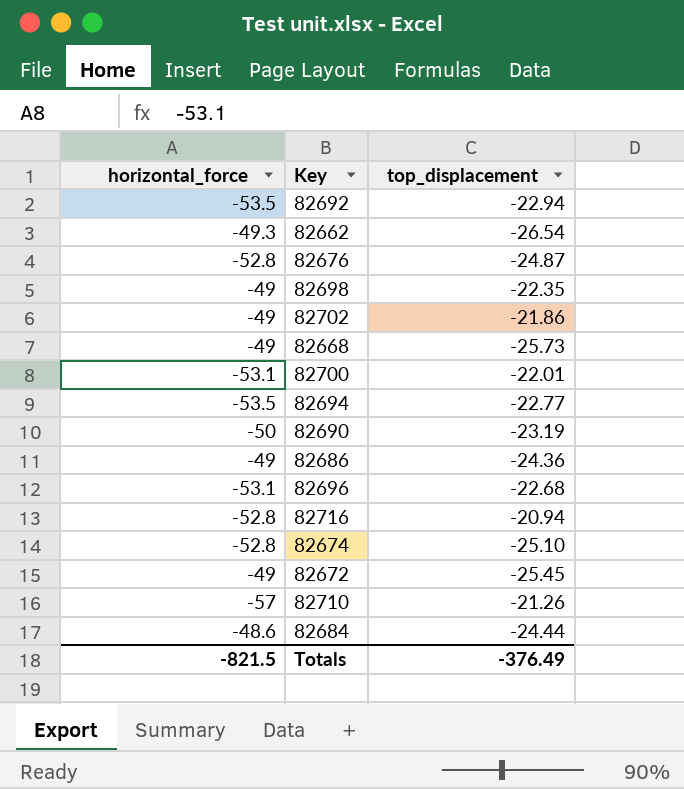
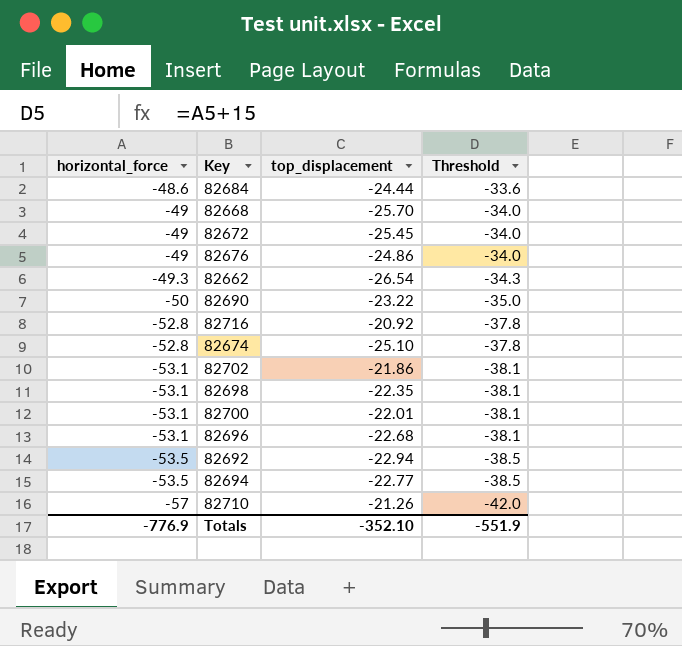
row order: none -> horizontal_force descending
column Threshold | formula: none -> [horizontal_force] + 15
row 82686: -49 | -24.36 -> none
82668 | top_displacement: -25.73 -> -25.70
82676 | horizontal_force: -52.8 -> -49
82676 | top_displacement: -24.87 -> -24.86
82690 | top_displacement: -23.19 -> -23.22
82716 | top_displacement: -20.94 -> -20.92
82702 | horizontal_force: -49 -> -53.1
82698 | horizontal_force: -49 -> -53.1
Totals | horizontal_force: -821.5 -> -776.9
Totals | top_displacement: -376.49 -> -352.10

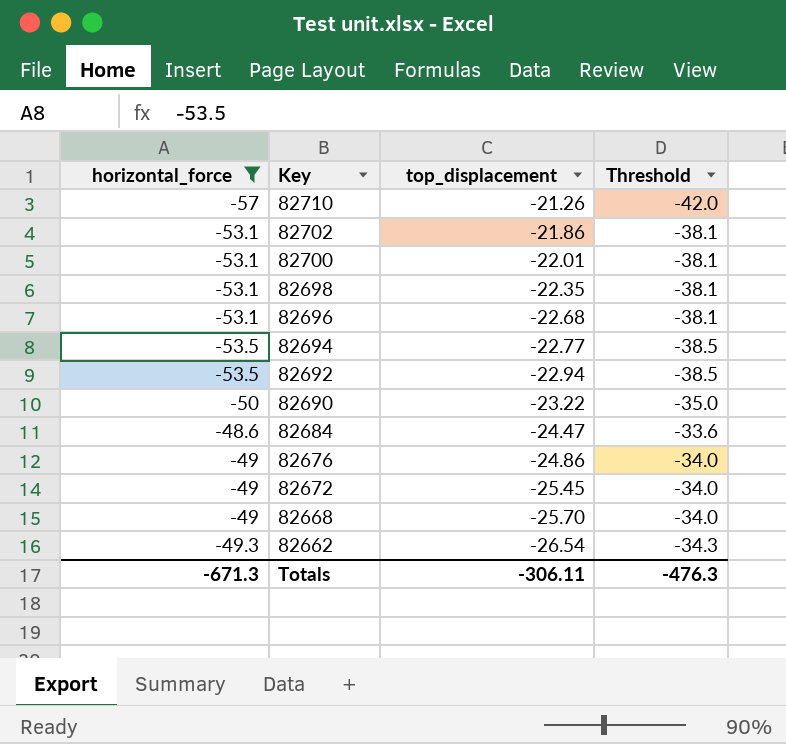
filter: none -> horizontal_force != -52.8
row order: horizontal_force descending -> Key descending
82684 | top_displacement: -24.44 -> -24.47
Totals | horizontal_force: -776.9 -> -671.3
Totals | top_displacement: -352.10 -> -306.11
Totals | Threshold: -551.9 -> -476.3

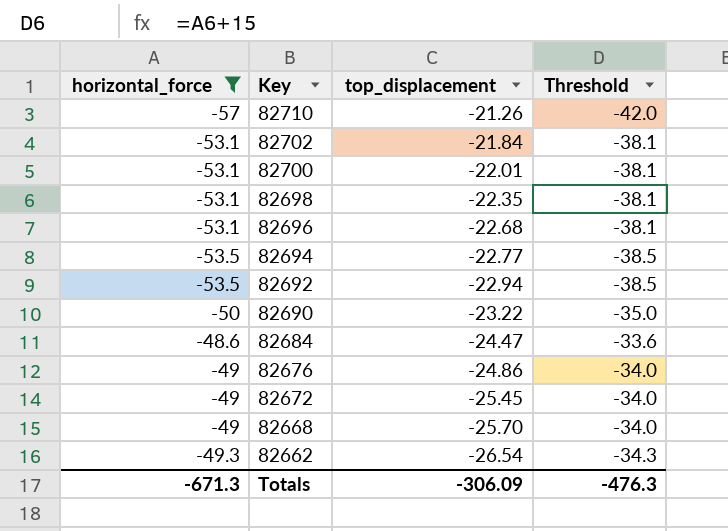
82702 | top_displacement: -21.86 -> -21.84
Totals | top_displacement: -306.11 -> -306.09

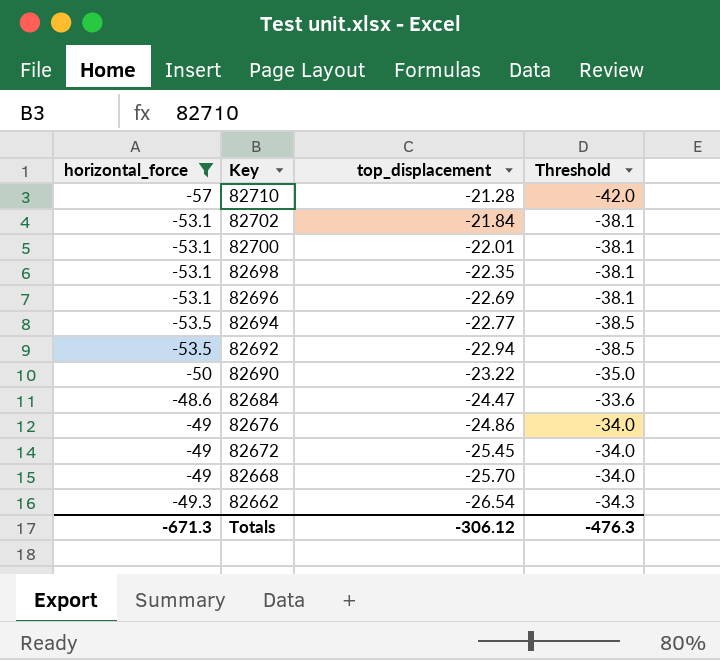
82710 | top_displacement: -21.26 -> -21.28
82696 | top_displacement: -22.68 -> -22.69
Totals | top_displacement: -306.09 -> -306.12

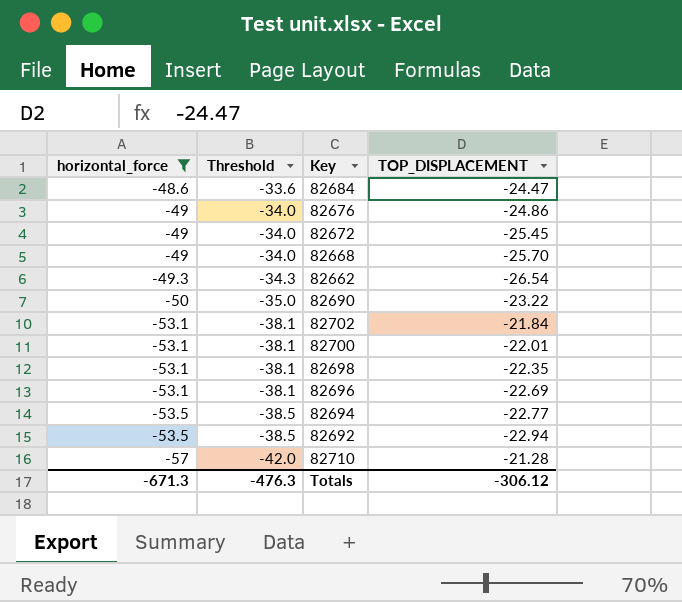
row order: Key descending -> horizontal_force descending
column Threshold | position: 4 -> 2
column name: top_displacement -> TOP_DISPLACEMENT

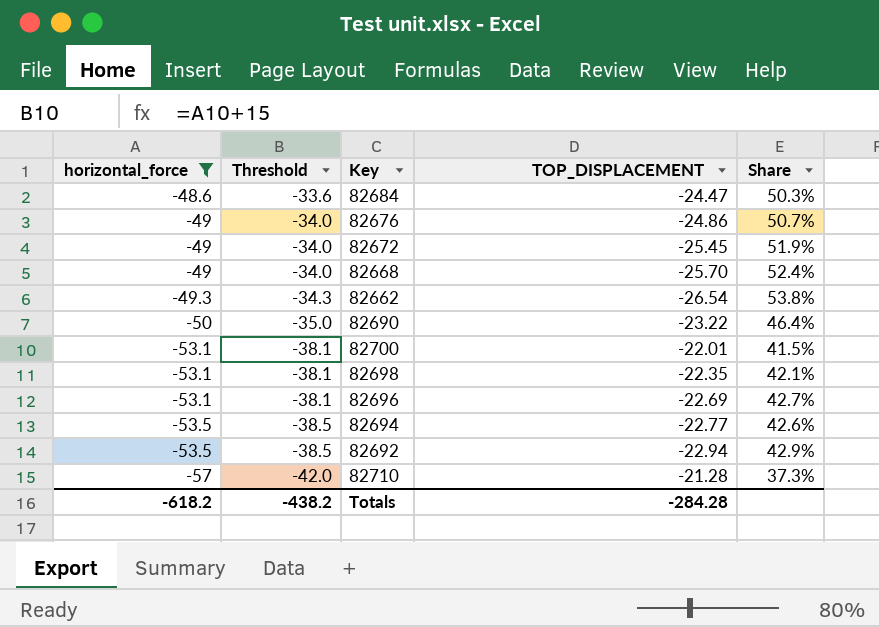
column Share | formula: none -> [TOP_DISPLACEMENT] / [horizontal_force]
row 82702: -53.1 | -38.1 | -21.84 -> none
Totals | horizontal_force: -671.3 -> -618.2
Totals | Threshold: -476.3 -> -438.2
Totals | TOP_DISPLACEMENT: -306.12 -> -284.28

